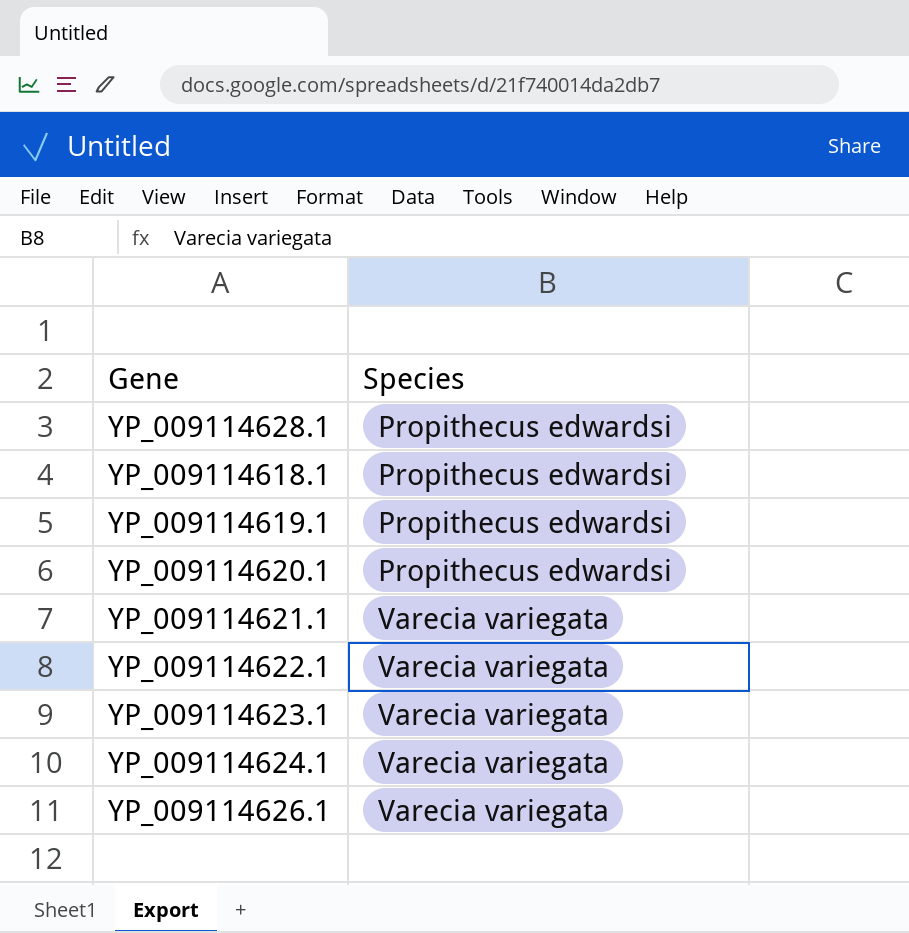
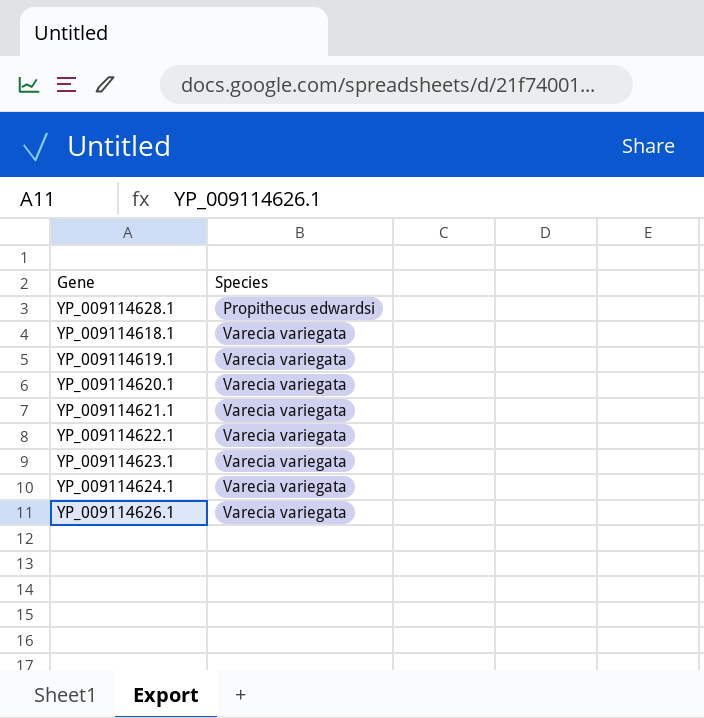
YP_009114618.1 | Species: Propithecus edwardsi -> Varecia variegata
YP_009114619.1 | Species: Propithecus edwardsi -> Varecia variegata
YP_009114620.1 | Species: Propithecus edwardsi -> Varecia variegata

